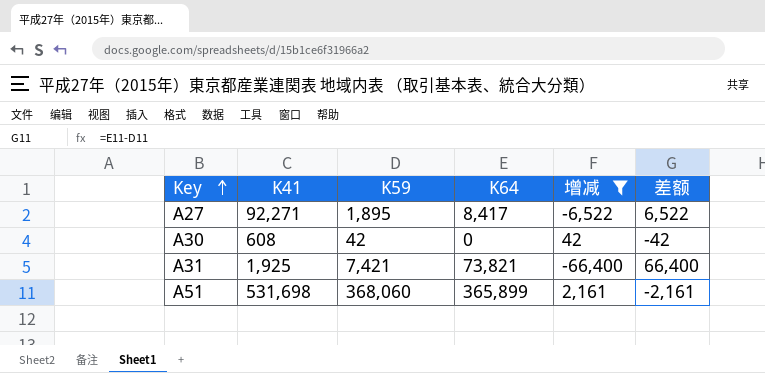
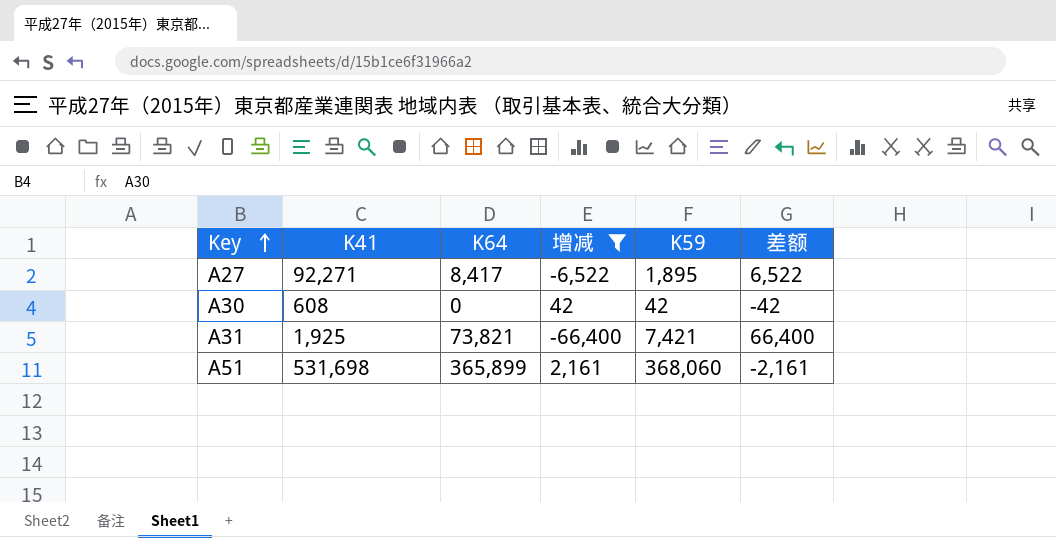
column K59 | position: 3 -> 5

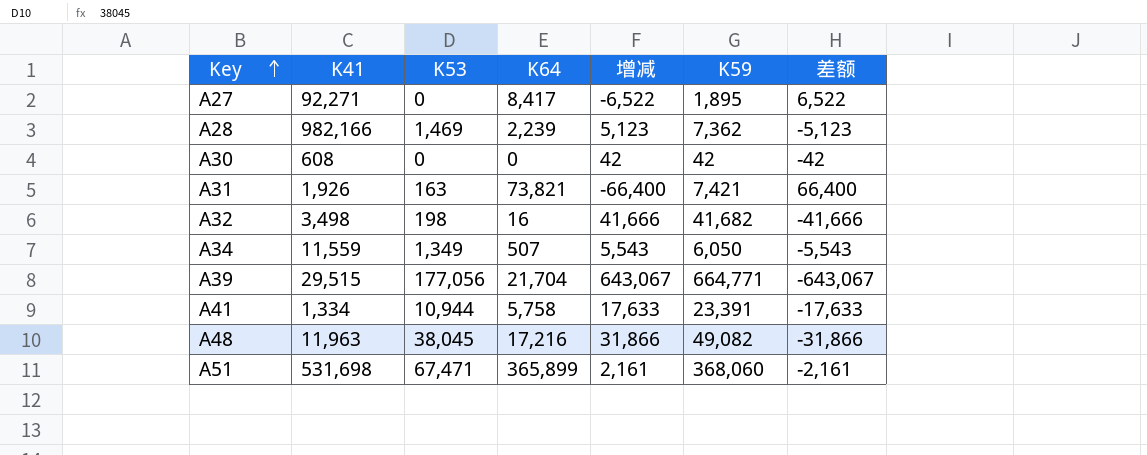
filter: 增减 <= 2,161 -> none
column K53 | position: none -> 3
A31 | K41: 1,925 -> 1,926

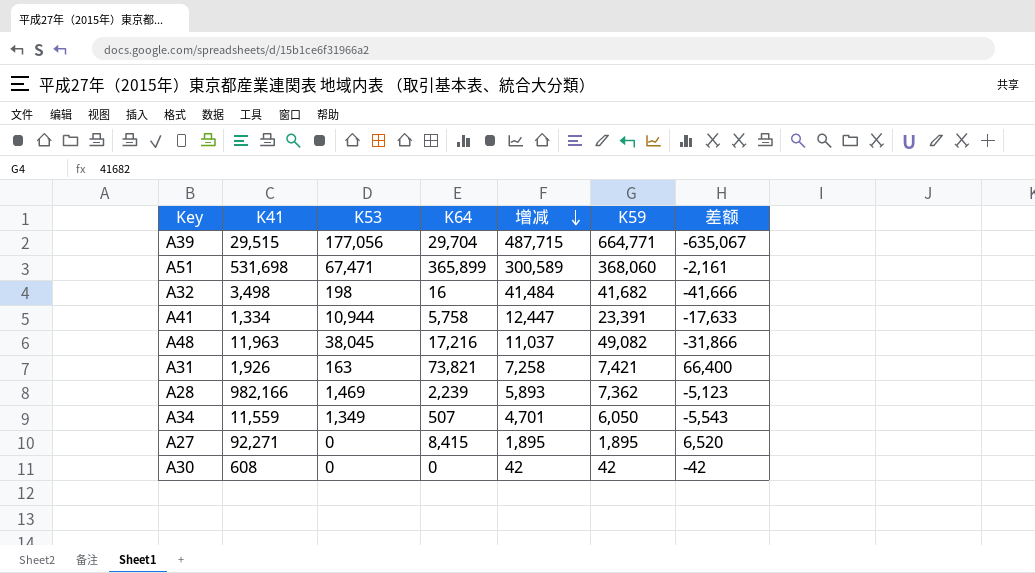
row order: Key ascending -> 增减 descending
column 增减 | formula: [K59] - [K64] -> [K59] - [K53]
A39 | K64: 21,704 -> 29,704
A39 | 差额: -643,067 -> -635,067
A27 | K64: 8,417 -> 8,415
A27 | 差额: 6,522 -> 6,520

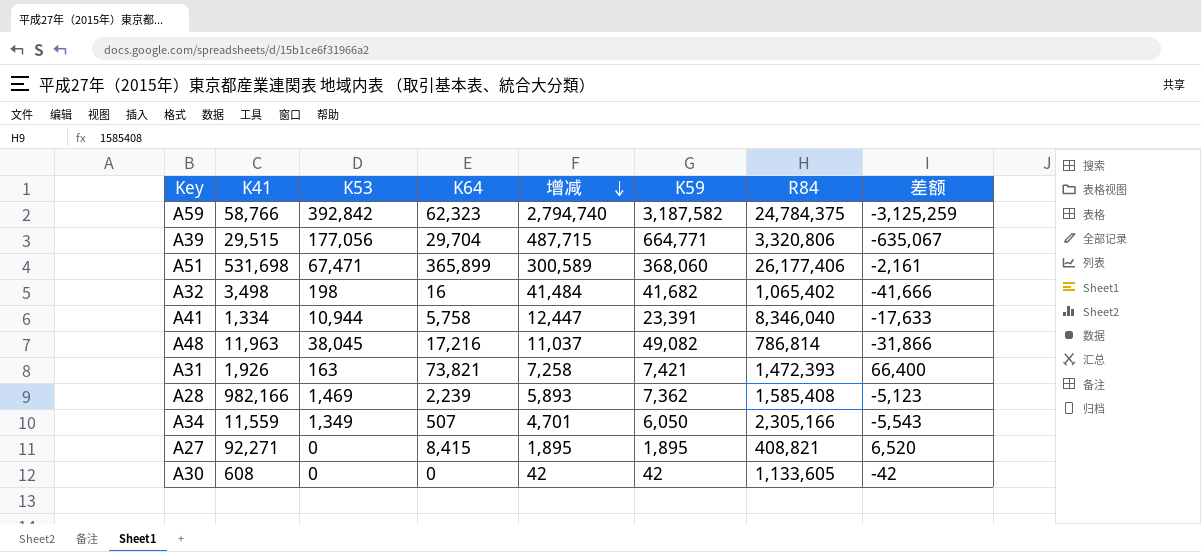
column R84 | position: none -> 7
row A59: none -> 58,766 | 392,842 | 62,323 | 2,794,740 | 3,187,582 | 24,784,375 | -3,125,259

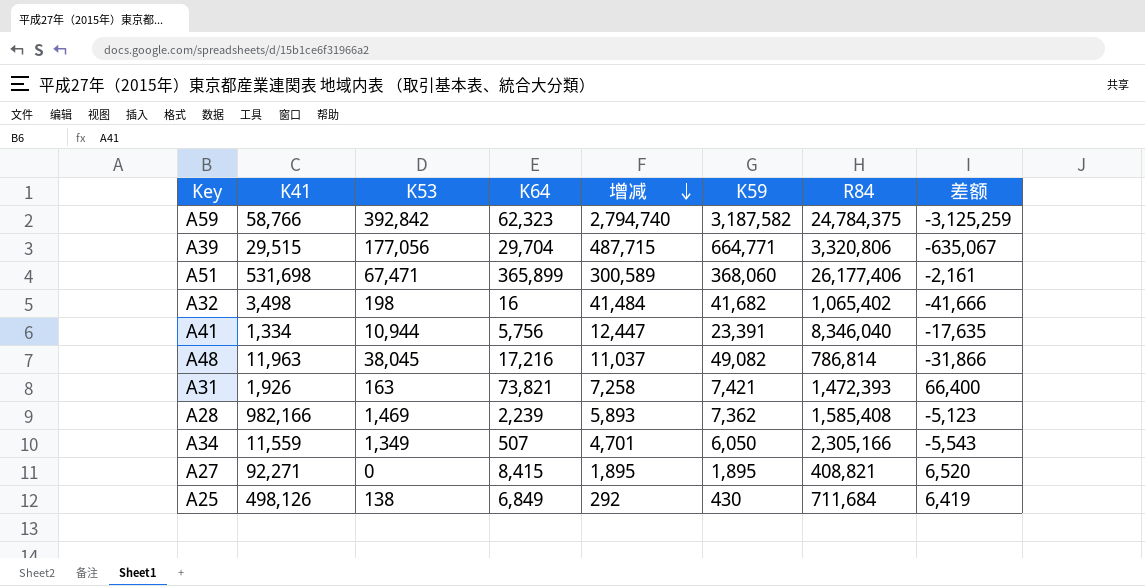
row A30: 608 | 0 | 0 | 42 | 42 | 1,133,605 | -42 -> none
A41 | K64: 5,758 -> 5,756
A41 | 差额: -17,633 -> -17,635
row A25: none -> 498,126 | 138 | 6,849 | 292 | 430 | 711,684 | 6,419

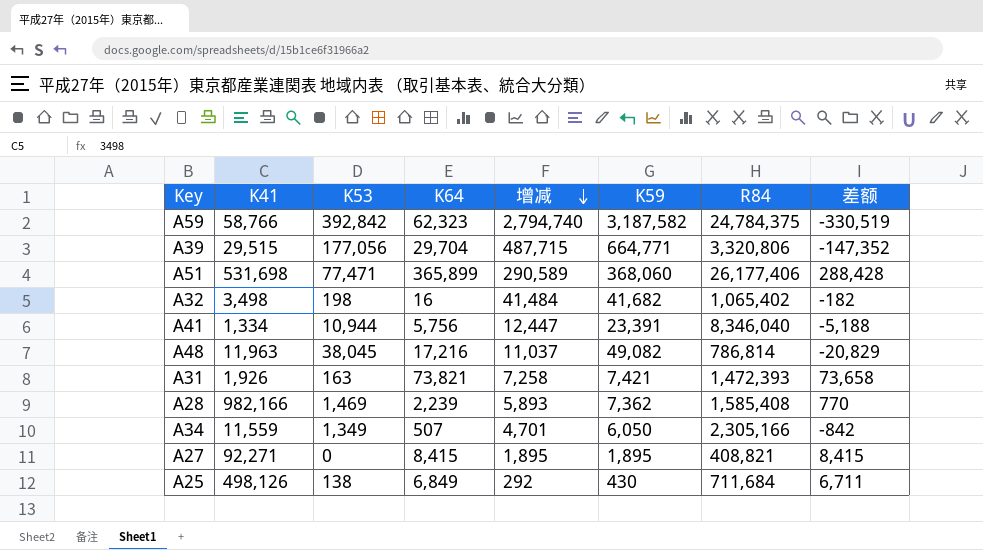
column 差额 | formula: [K64] - [K59] -> [K64] - [K53]
A51 | K53: 67,471 -> 77,471
A51 | 增减: 300,589 -> 290,589

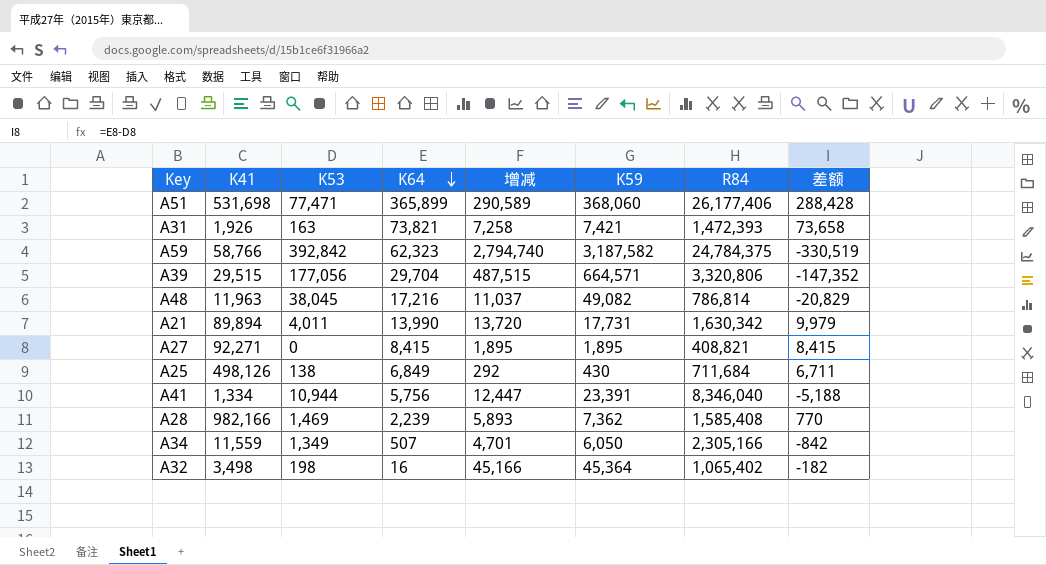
row order: 增减 descending -> K64 descending
A39 | 增减: 487,715 -> 487,515
A39 | K59: 664,771 -> 664,571
row A21: none -> 89,894 | 4,011 | 13,990 | 13,720 | 17,731 | 1,630,342 | 9,979
A32 | 增减: 41,484 -> 45,166
A32 | K59: 41,682 -> 45,364

